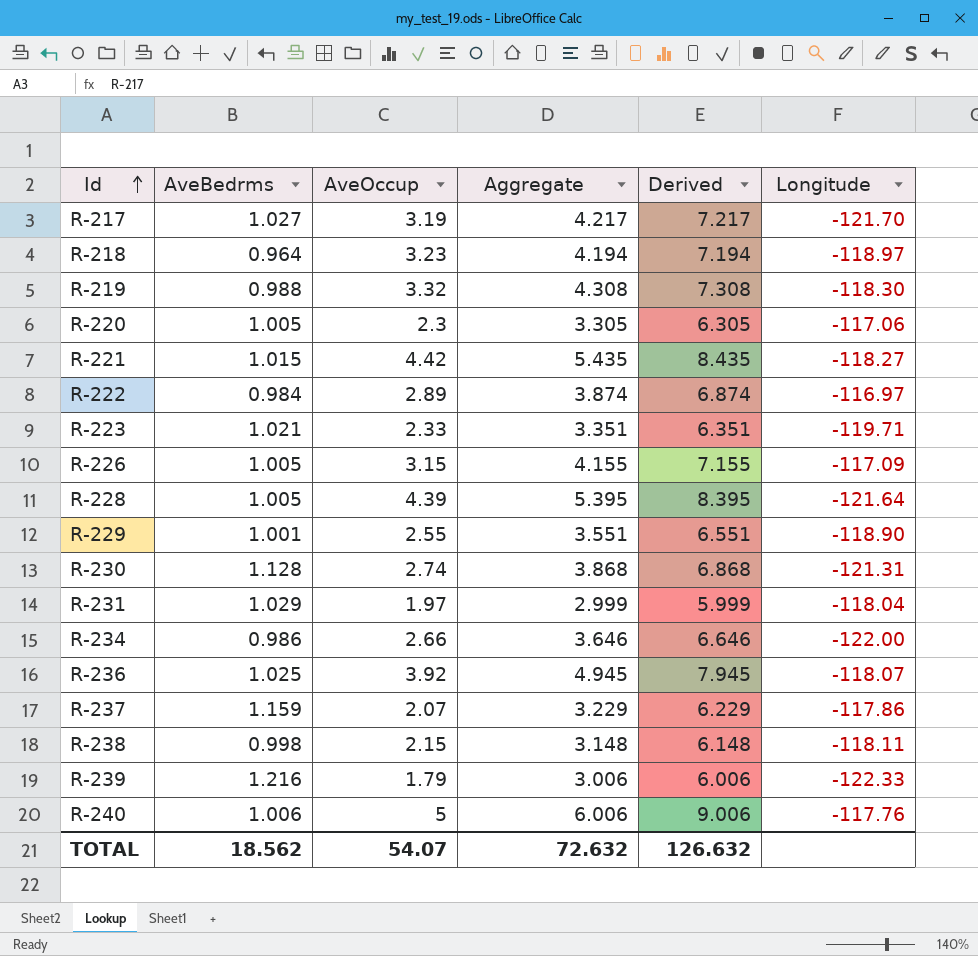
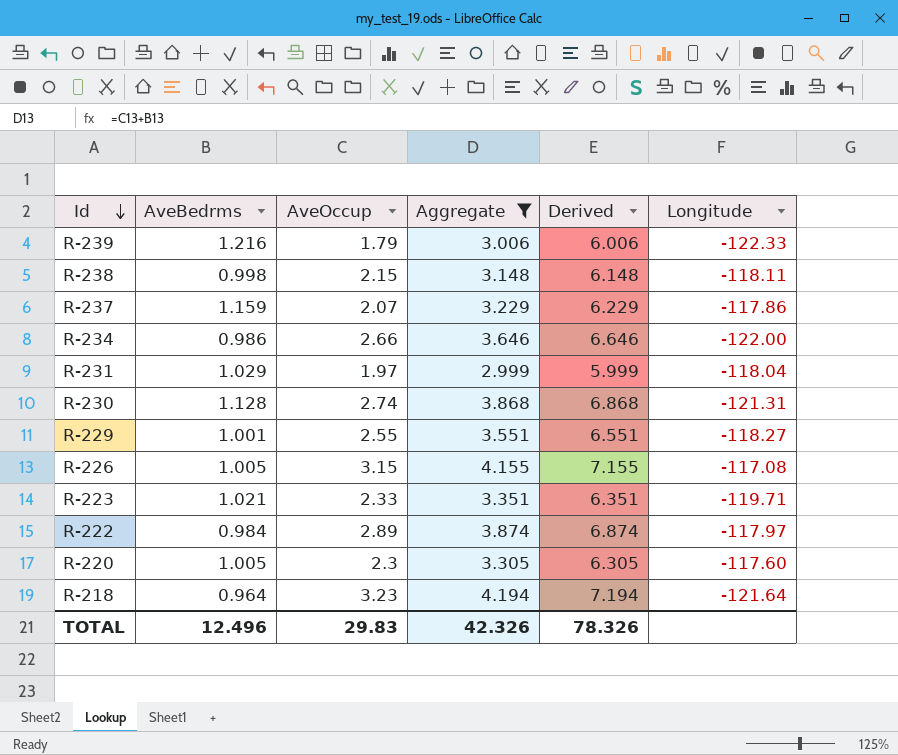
filter: none -> Aggregate <= 4.194
row order: Id ascending -> Id descending
R-229 | Longitude: -118.90 -> -118.27
R-226 | Longitude: -117.09 -> -117.08
R-222 | Longitude: -116.97 -> -117.97
R-220 | Longitude: -117.06 -> -117.60
R-218 | Longitude: -118.97 -> -121.64
TOTAL | AveBedrms: 18.562 -> 12.496
TOTAL | AveOccup: 54.07 -> 29.83
TOTAL | Aggregate: 72.632 -> 42.326
TOTAL | Derived: 126.632 -> 78.326

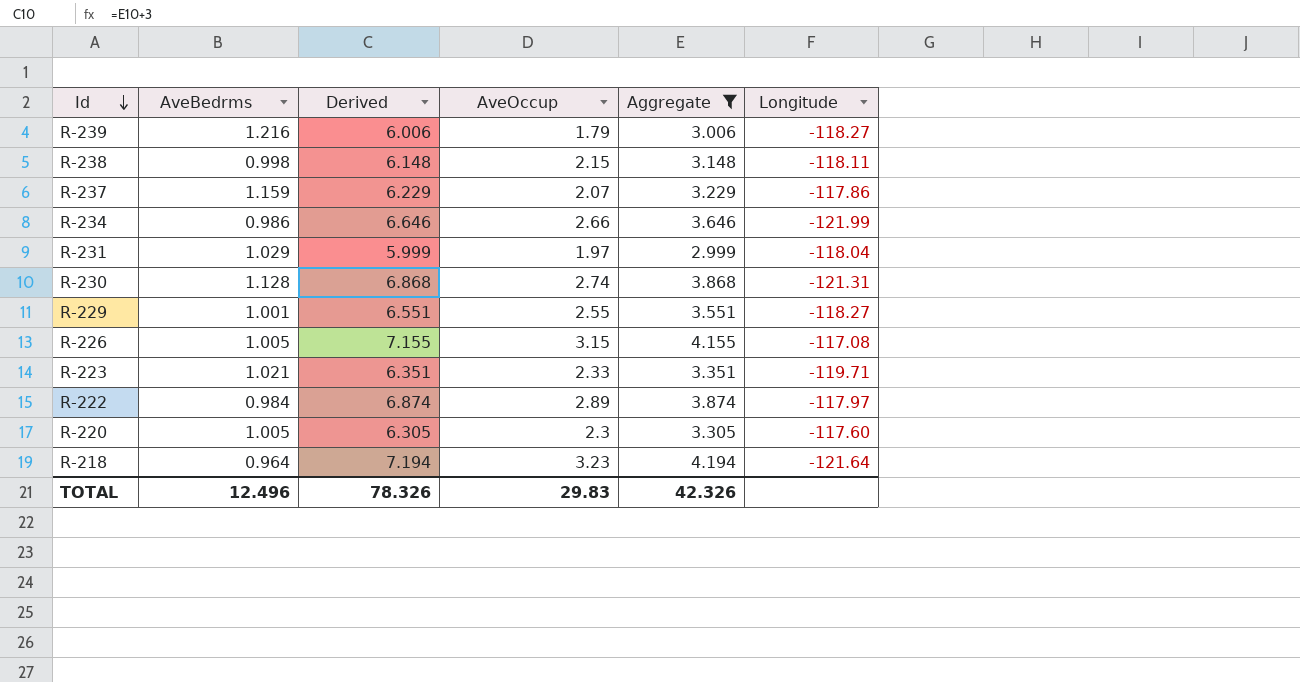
column Derived | position: 5 -> 3
R-239 | Longitude: -122.33 -> -118.27
R-234 | Longitude: -122.00 -> -121.99

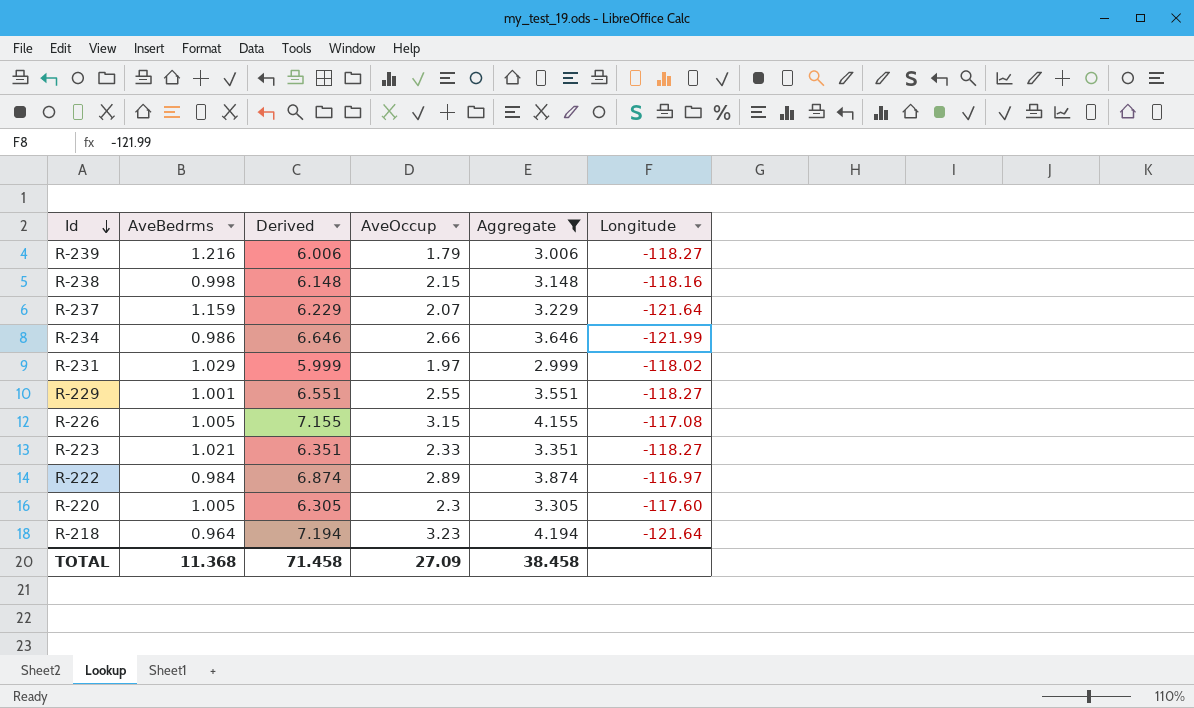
row R-230: 1.128 | 6.868 | 2.74 | 3.868 | -121.31 -> none
R-238 | Longitude: -118.11 -> -118.16
R-237 | Longitude: -117.86 -> -121.64
R-231 | Longitude: -118.04 -> -118.02
R-223 | Longitude: -119.71 -> -118.27
R-222 | Longitude: -117.97 -> -116.97
TOTAL | AveBedrms: 12.496 -> 11.368
TOTAL | Derived: 78.326 -> 71.458
TOTAL | AveOccup: 29.83 -> 27.09
TOTAL | Aggregate: 42.326 -> 38.458

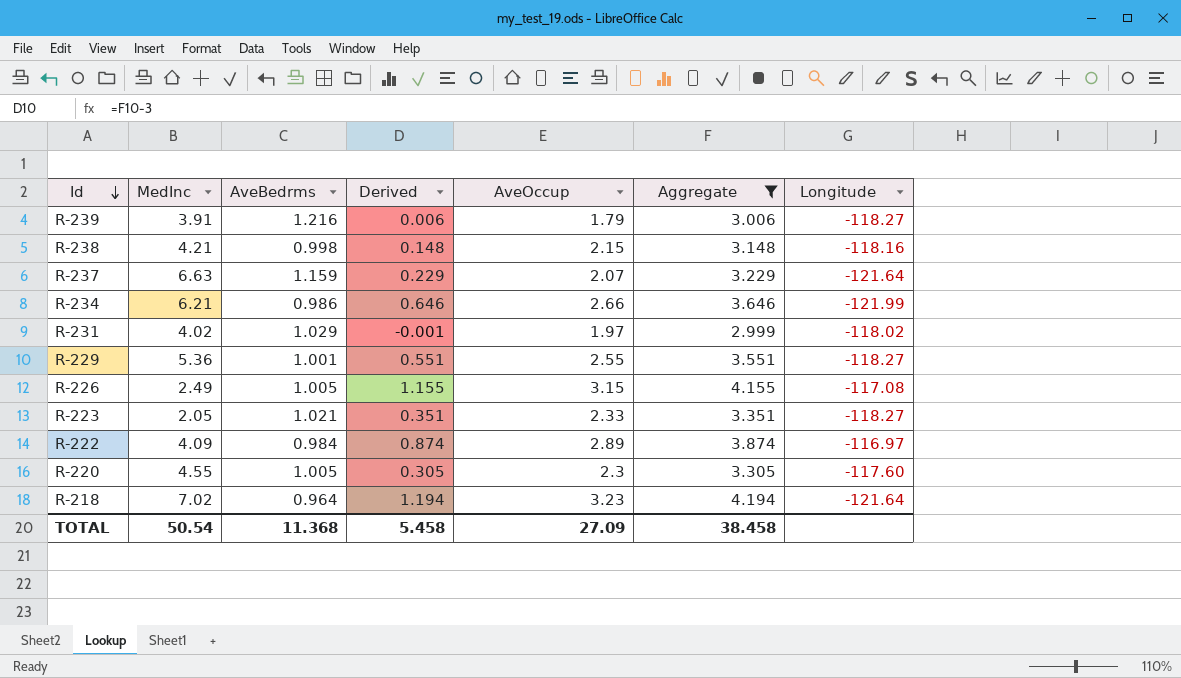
column MedInc | position: none -> 2
column Derived | formula: [Aggregate] + 3 -> [Aggregate] - 3
TOTAL | Derived: 71.458 -> 5.458

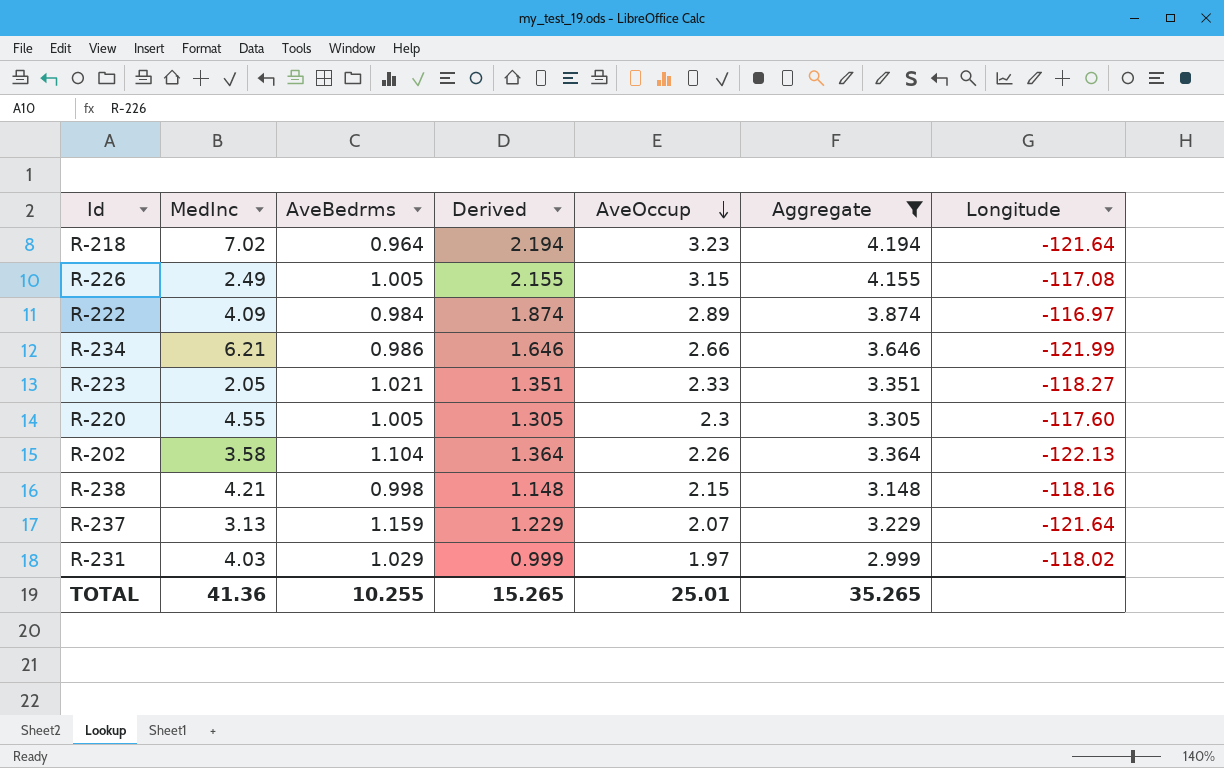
row order: Id descending -> AveOccup descending
column Derived | formula: [Aggregate] - 3 -> [Aggregate] - 2
row R-239: 3.91 | 1.216 | 0.006 | 1.79 | 3.006 | -118.27 -> none
row R-229: 5.36 | 1.001 | 0.551 | 2.55 | 3.551 | -118.27 -> none
row R-202: none -> 3.58 | 1.104 | 1.364 | 2.26 | 3.364 | -122.13
R-237 | MedInc: 6.63 -> 3.13
R-231 | MedInc: 4.02 -> 4.03
TOTAL | MedInc: 50.54 -> 41.36
TOTAL | AveBedrms: 11.368 -> 10.255
TOTAL | Derived: 5.458 -> 15.265
TOTAL | AveOccup: 27.09 -> 25.01
TOTAL | Aggregate: 38.458 -> 35.265

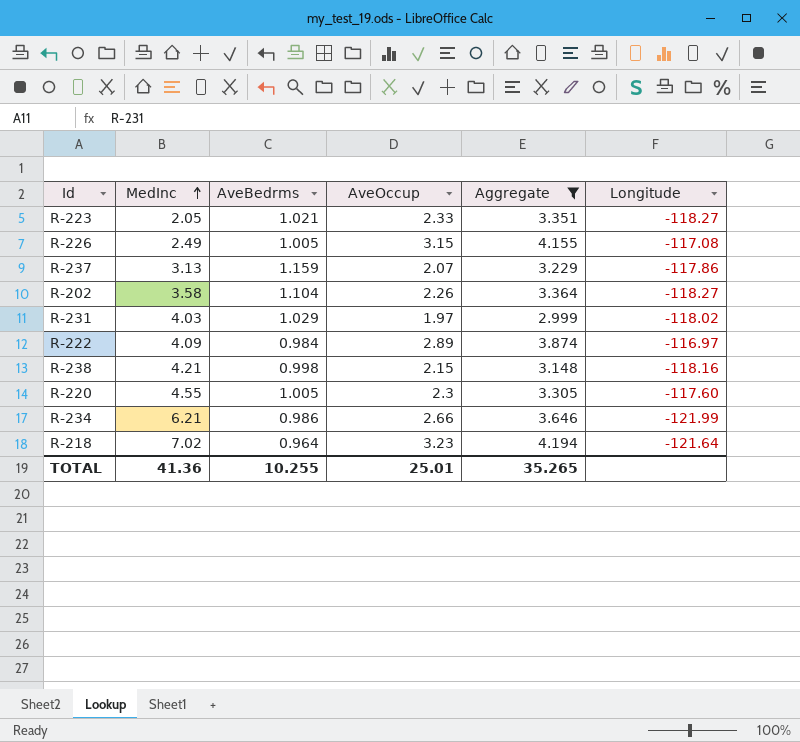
row order: AveOccup descending -> MedInc ascending
column Derived | formula: [Aggregate] - 2 -> none
R-237 | Longitude: -121.64 -> -117.86
R-202 | Longitude: -122.13 -> -118.27

